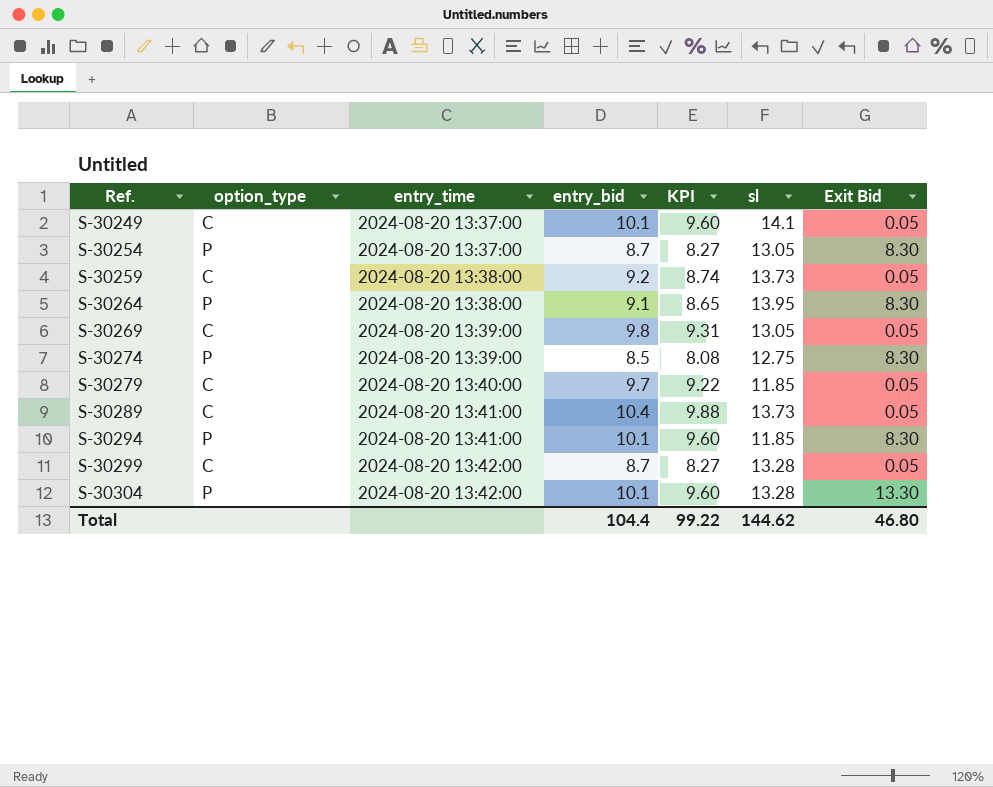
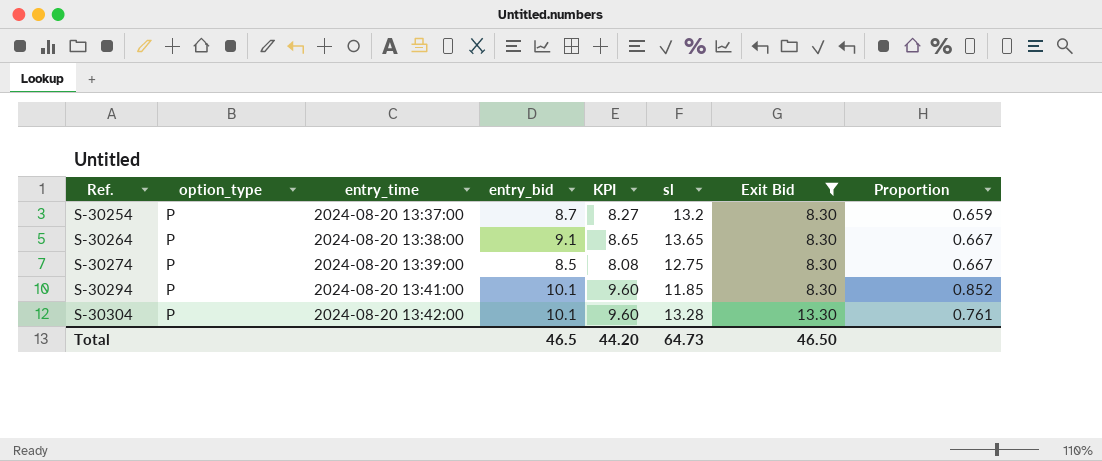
filter: none -> Exit Bid != 0.05
column Proportion | formula: none -> [entry_bid] / [sl]
S-30254 | sl: 13.05 -> 13.2
S-30264 | sl: 13.95 -> 13.65
Total | entry_bid: 104.4 -> 46.5
Total | KPI: 99.22 -> 44.20
Total | sl: 144.62 -> 64.73
Total | Exit Bid: 46.80 -> 46.50

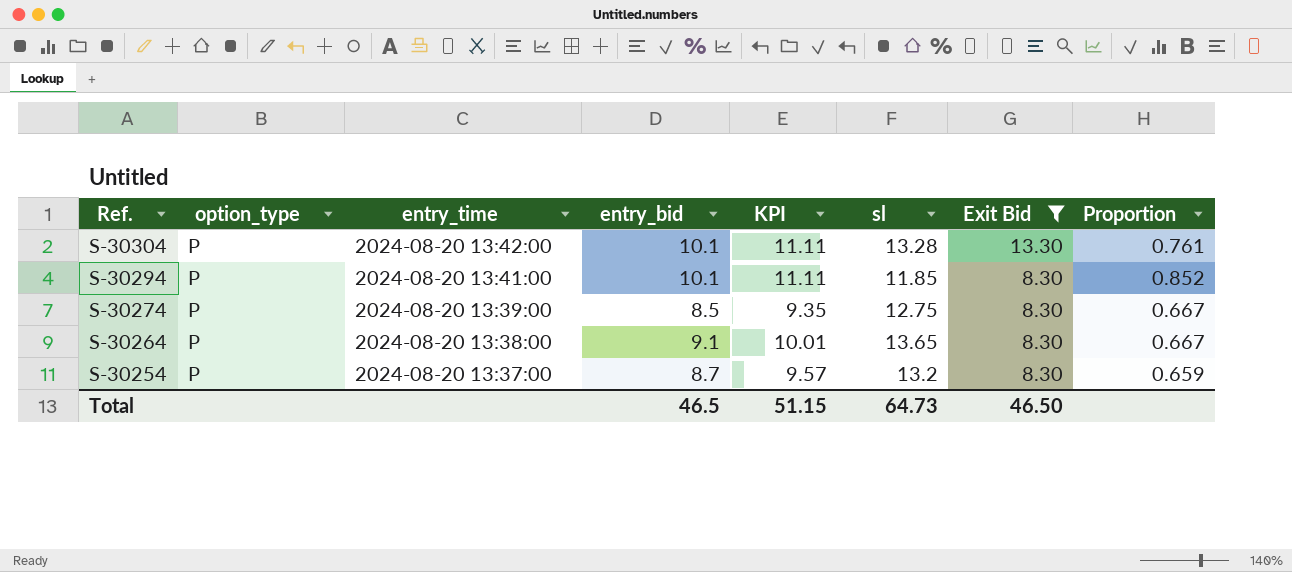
row order: Ref. ascending -> Ref. descending
column KPI | formula: [entry_bid] * 0.95 -> [entry_bid] * 1.1
Total | KPI: 44.20 -> 51.15

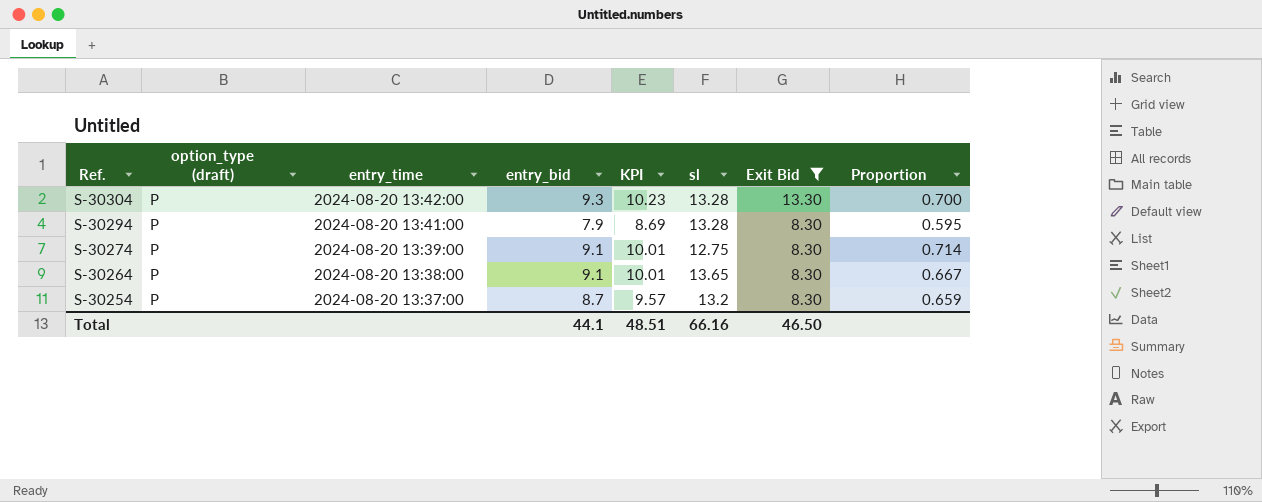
column name: option_type -> option_type (draft)
S-30304 | entry_bid: 10.1 -> 9.3
S-30304 | KPI: 11.11 -> 10.23
S-30304 | Proportion: 0.761 -> 0.700
S-30294 | entry_bid: 10.1 -> 7.9
S-30294 | KPI: 11.11 -> 8.69
S-30294 | sl: 11.85 -> 13.28
S-30294 | Proportion: 0.852 -> 0.595
S-30274 | entry_bid: 8.5 -> 9.1
S-30274 | KPI: 9.35 -> 10.01
S-30274 | Proportion: 0.667 -> 0.714
Total | entry_bid: 46.5 -> 44.1
Total | KPI: 51.15 -> 48.51
Total | sl: 64.73 -> 66.16

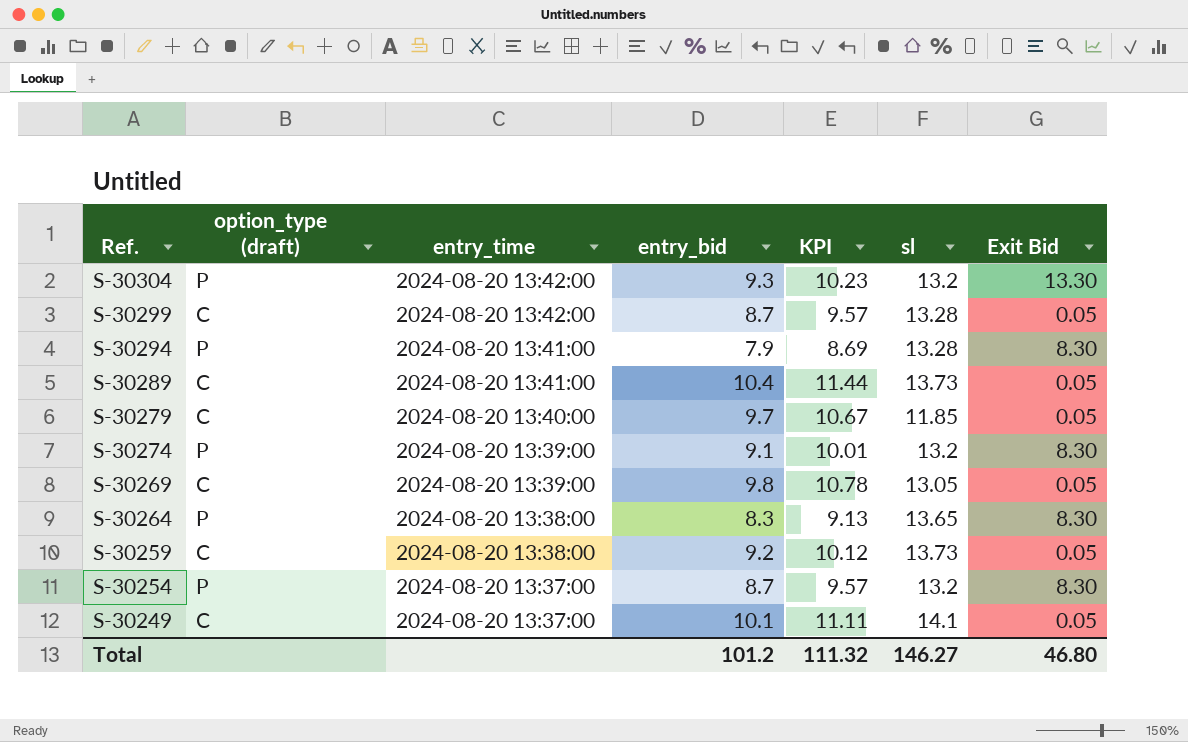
filter: Exit Bid != 0.05 -> none
column Proportion | formula: [entry_bid] / [sl] -> none
S-30304 | sl: 13.28 -> 13.2
S-30274 | sl: 12.75 -> 13.2
S-30264 | entry_bid: 9.1 -> 8.3
S-30264 | KPI: 10.01 -> 9.13
Total | entry_bid: 44.1 -> 101.2
Total | KPI: 48.51 -> 111.32
Total | sl: 66.16 -> 146.27
Total | Exit Bid: 46.50 -> 46.80

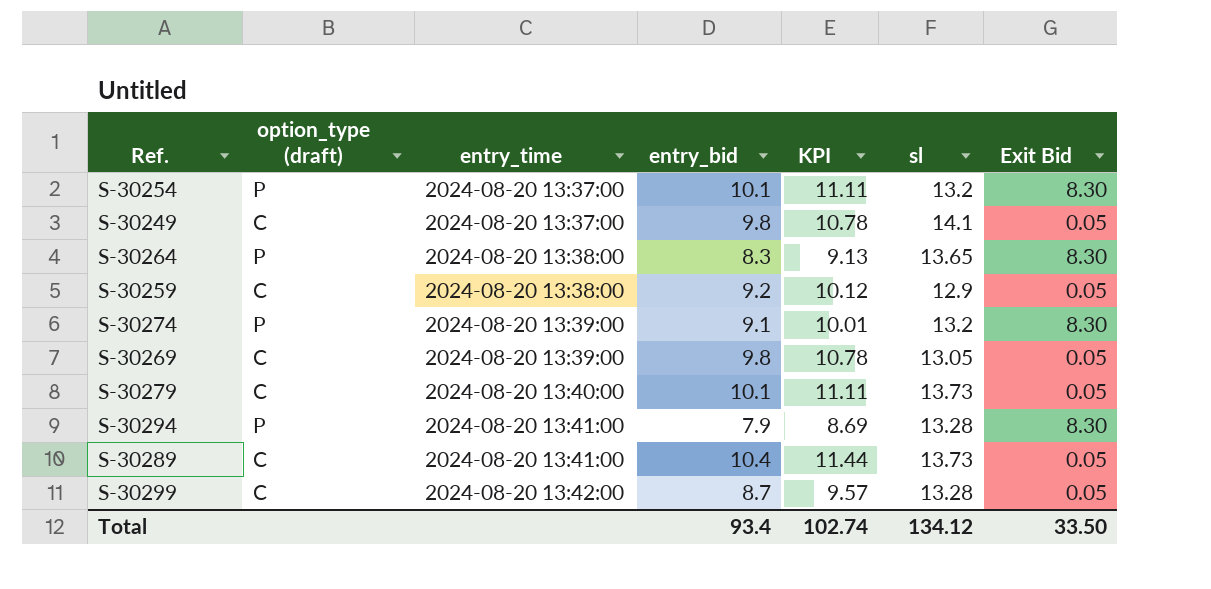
row order: Ref. descending -> entry_time ascending
row S-30304: P | 2024-08-20 13:42:00 | 9.3 | 10.23 | 13.2 | 13.30 -> none
S-30254 | entry_bid: 8.7 -> 10.1
S-30254 | KPI: 9.57 -> 11.11
S-30249 | entry_bid: 10.1 -> 9.8
S-30249 | KPI: 11.11 -> 10.78
S-30259 | sl: 13.73 -> 12.9
S-30279 | entry_bid: 9.7 -> 10.1
S-30279 | KPI: 10.67 -> 11.11
S-30279 | sl: 11.85 -> 13.73
Total | entry_bid: 101.2 -> 93.4
Total | KPI: 111.32 -> 102.74
Total | sl: 146.27 -> 134.12
Total | Exit Bid: 46.80 -> 33.50

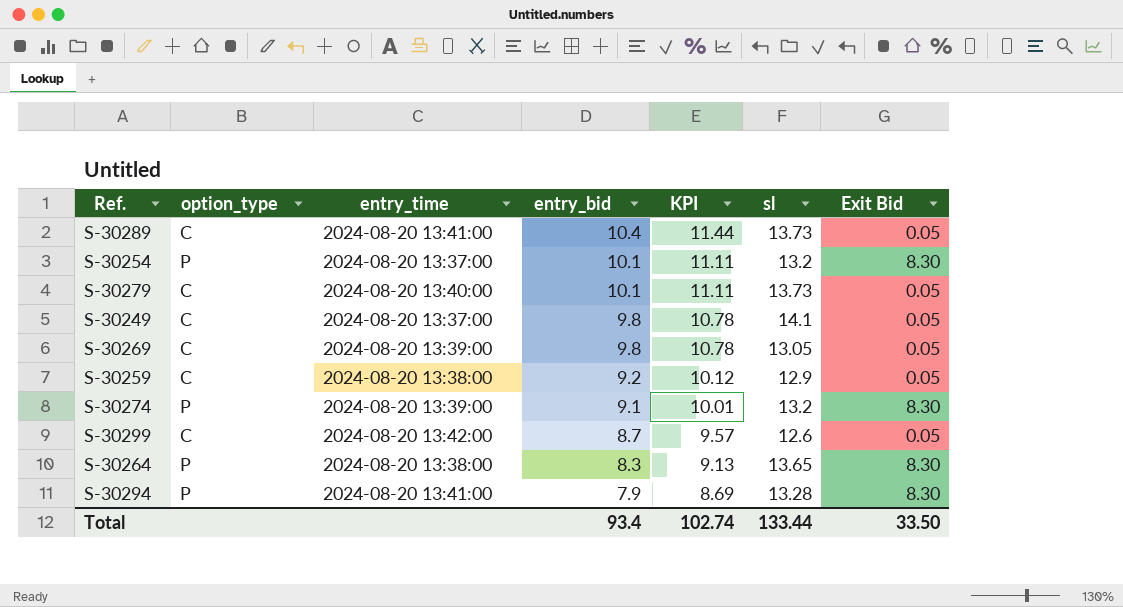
row order: entry_time ascending -> entry_bid descending
column name: option_type (draft) -> option_type
S-30299 | sl: 13.28 -> 12.6
Total | sl: 134.12 -> 133.44

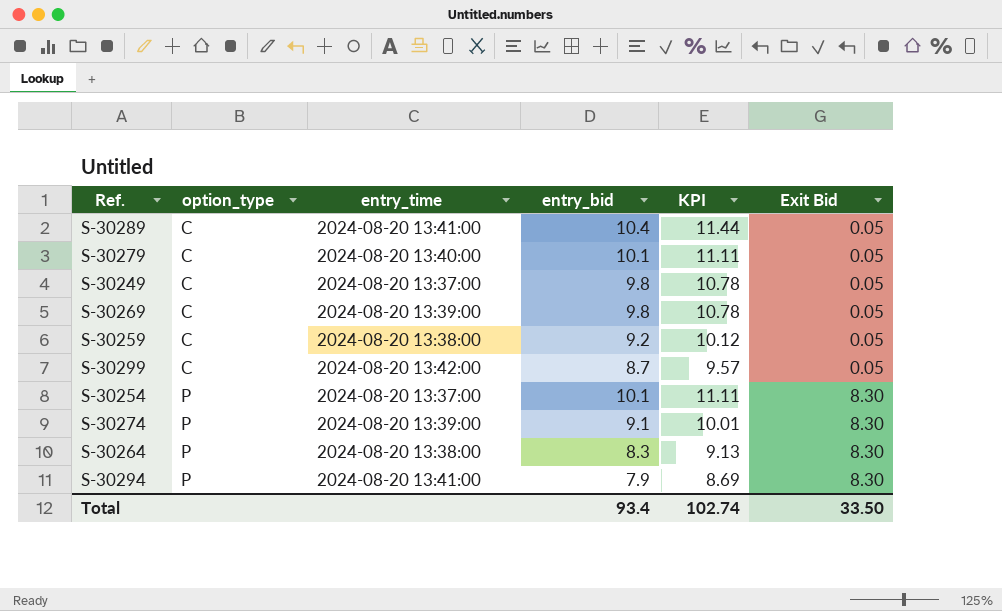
row order: entry_bid descending -> option_type ascending
column sl | position: 6 -> none

